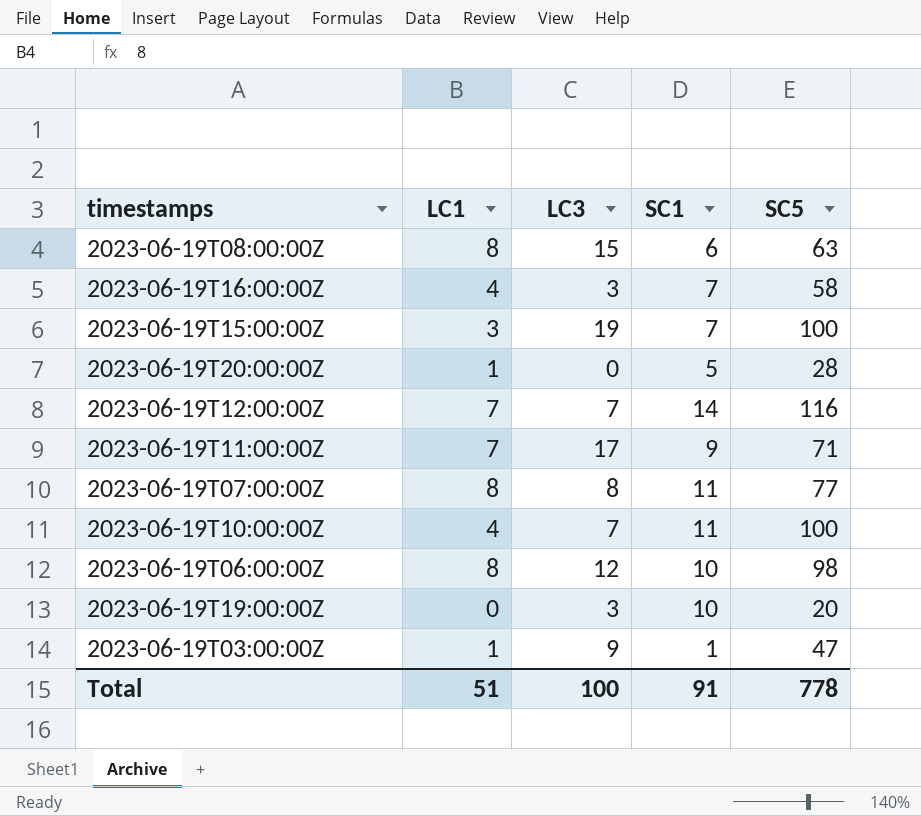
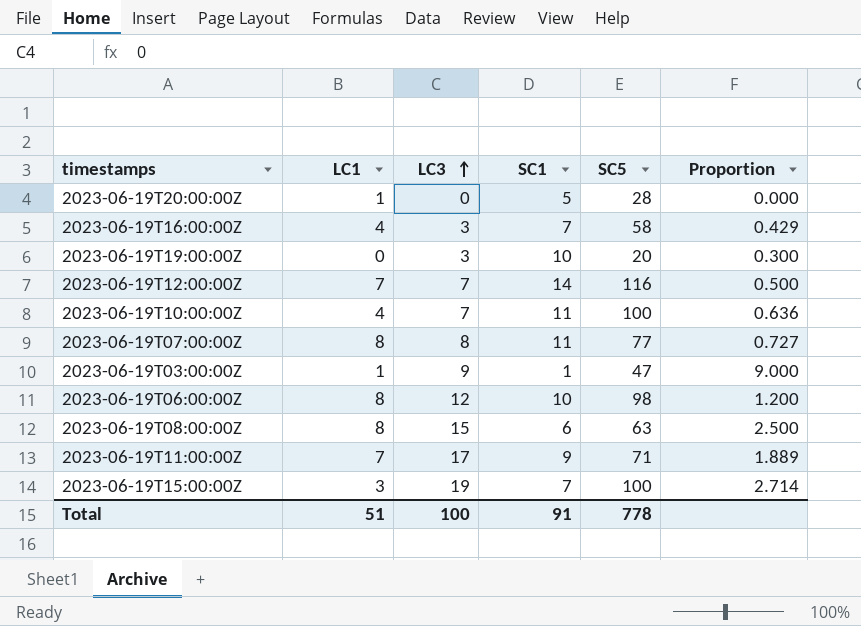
row order: none -> LC3 ascending
column Proportion | formula: none -> [LC3] / [SC1]

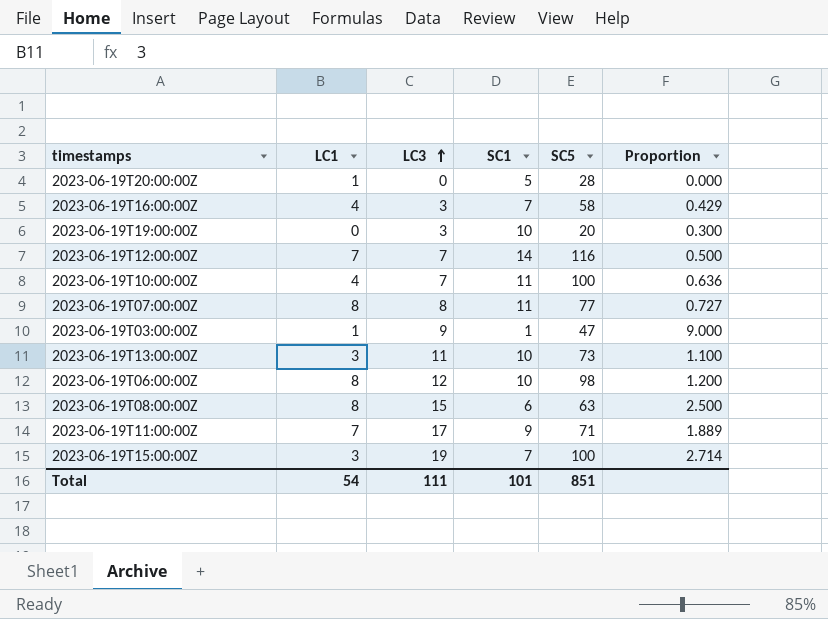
row 2023-06-19T13:00:00Z: none -> 3 | 11 | 10 | 73 | 1.100
Total | LC1: 51 -> 54
Total | LC3: 100 -> 111
Total | SC1: 91 -> 101
Total | SC5: 778 -> 851

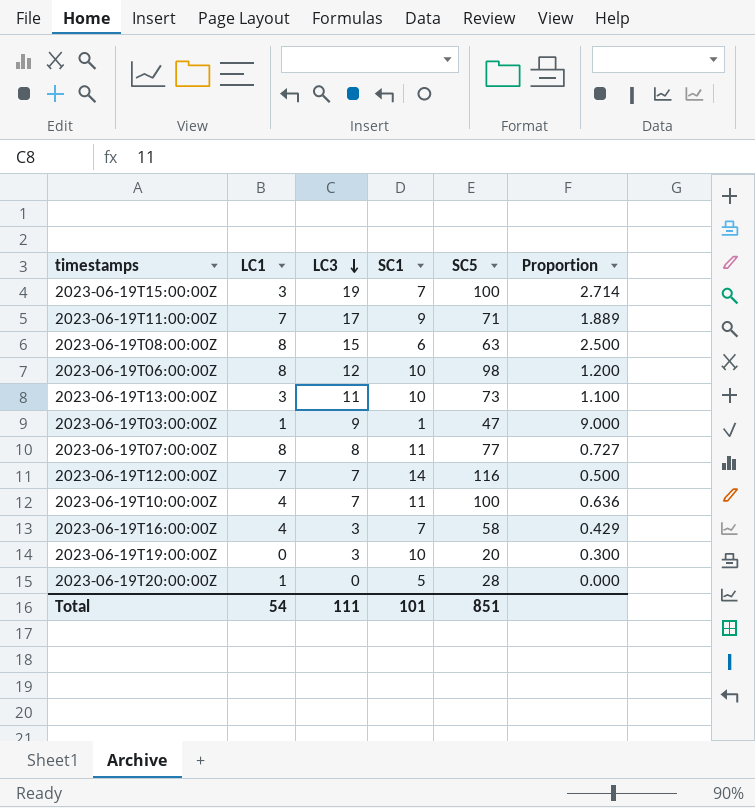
row order: LC3 ascending -> LC3 descending

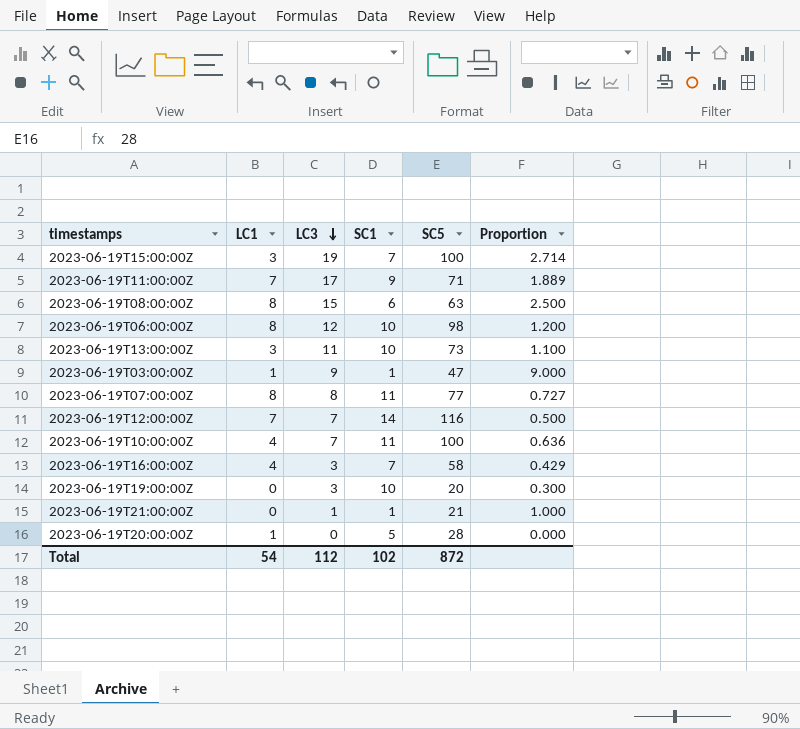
row 2023-06-19T21:00:00Z: none -> 0 | 1 | 1 | 21 | 1.000
Total | LC3: 111 -> 112
Total | SC1: 101 -> 102
Total | SC5: 851 -> 872

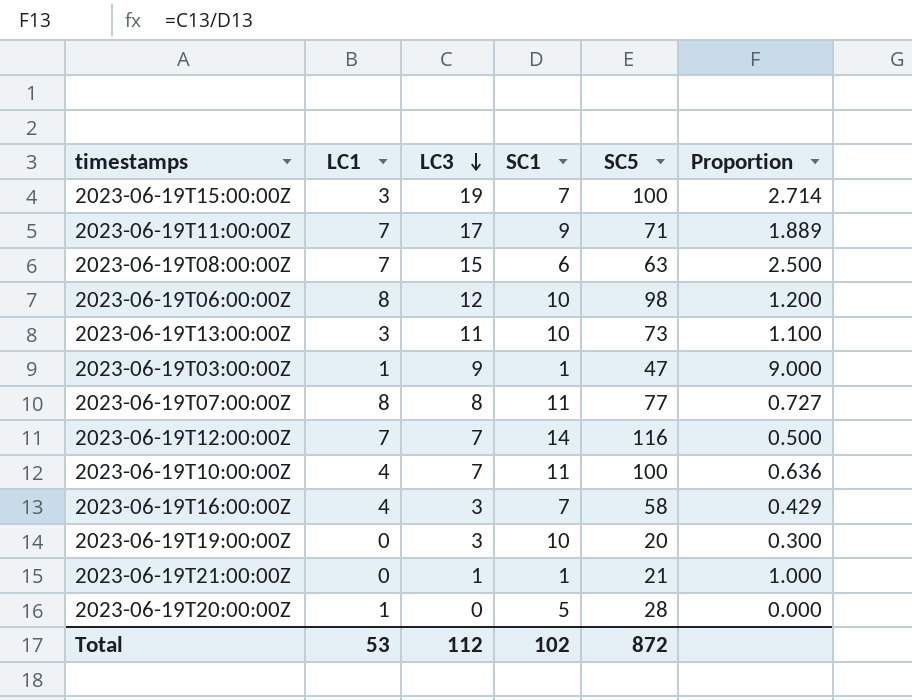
2023-06-19T08:00:00Z | LC1: 8 -> 7
Total | LC1: 54 -> 53

